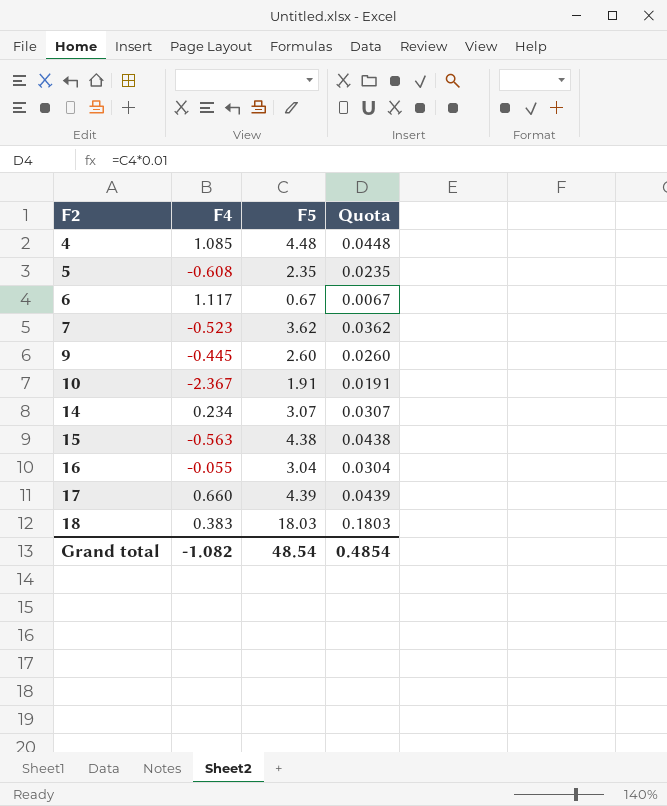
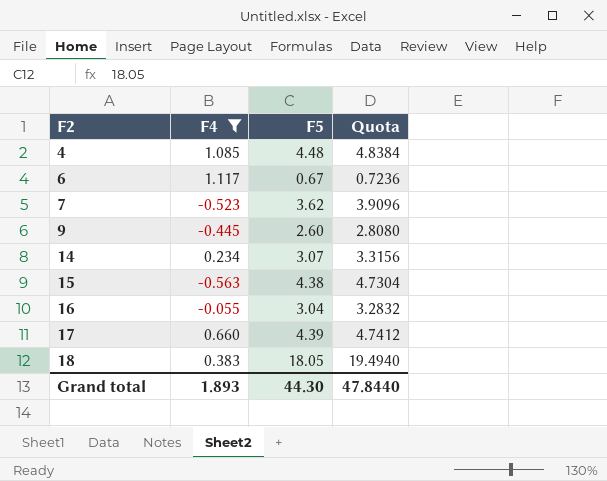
filter: none -> F4 >= -0.563
column Quota | formula: [F5] * 0.01 -> [F5] * 1.08
18 | F5: 18.03 -> 18.05
Grand total | F4: -1.082 -> 1.893
Grand total | F5: 48.54 -> 44.30
Grand total | Quota: 0.4854 -> 47.8440

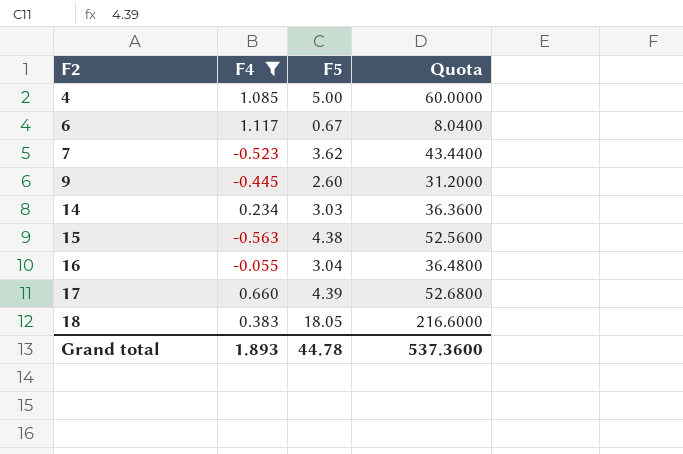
column Quota | formula: [F5] * 1.08 -> [F5] * 12
4 | F5: 4.48 -> 5.00
14 | F5: 3.07 -> 3.03
Grand total | F5: 44.30 -> 44.78
Grand total | Quota: 47.8440 -> 537.3600

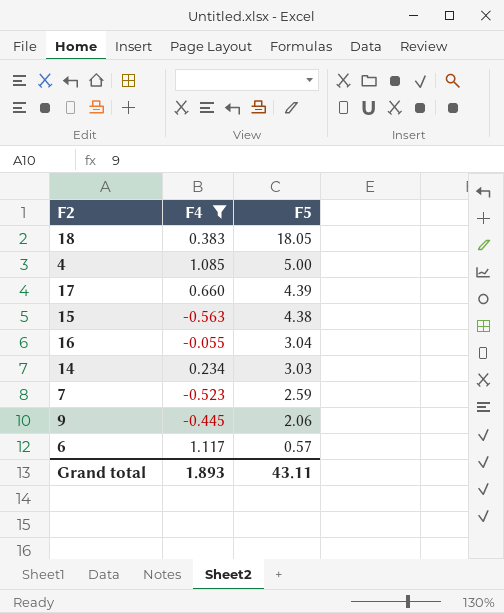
row order: F2 ascending -> F5 descending
column Quota | formula: [F5] * 12 -> none
7 | F5: 3.62 -> 2.59
9 | F5: 2.60 -> 2.06
6 | F5: 0.67 -> 0.57
Grand total | F5: 44.78 -> 43.11

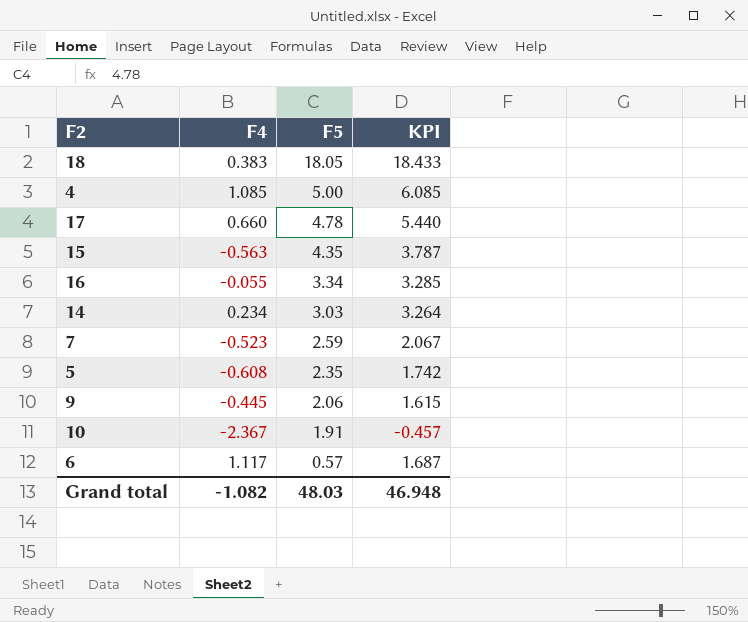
filter: F4 >= -0.563 -> none
column KPI | formula: none -> [F4] + [F5]
17 | F5: 4.39 -> 4.78
15 | F5: 4.38 -> 4.35
16 | F5: 3.04 -> 3.34
Grand total | F4: 1.893 -> -1.082
Grand total | F5: 43.11 -> 48.03

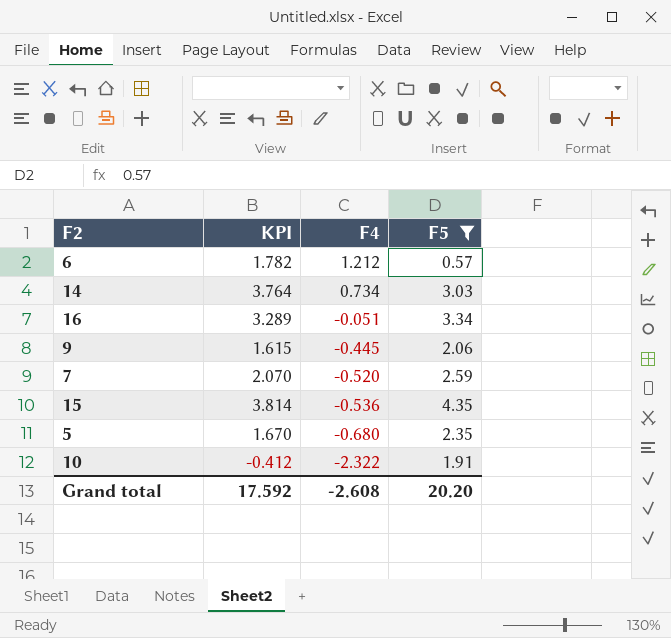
filter: none -> F5 <= 4.35
row order: F5 descending -> F4 descending
column KPI | position: 4 -> 2
6 | KPI: 1.687 -> 1.782
6 | F4: 1.117 -> 1.212
14 | KPI: 3.264 -> 3.764
14 | F4: 0.234 -> 0.734
16 | KPI: 3.285 -> 3.289
16 | F4: -0.055 -> -0.051
7 | KPI: 2.067 -> 2.070
7 | F4: -0.523 -> -0.520
15 | KPI: 3.787 -> 3.814
15 | F4: -0.563 -> -0.536
5 | KPI: 1.742 -> 1.670
5 | F4: -0.608 -> -0.680
10 | KPI: -0.457 -> -0.412
10 | F4: -2.367 -> -2.322
Grand total | KPI: 46.948 -> 17.592
Grand total | F4: -1.082 -> -2.608
Grand total | F5: 48.03 -> 20.20

